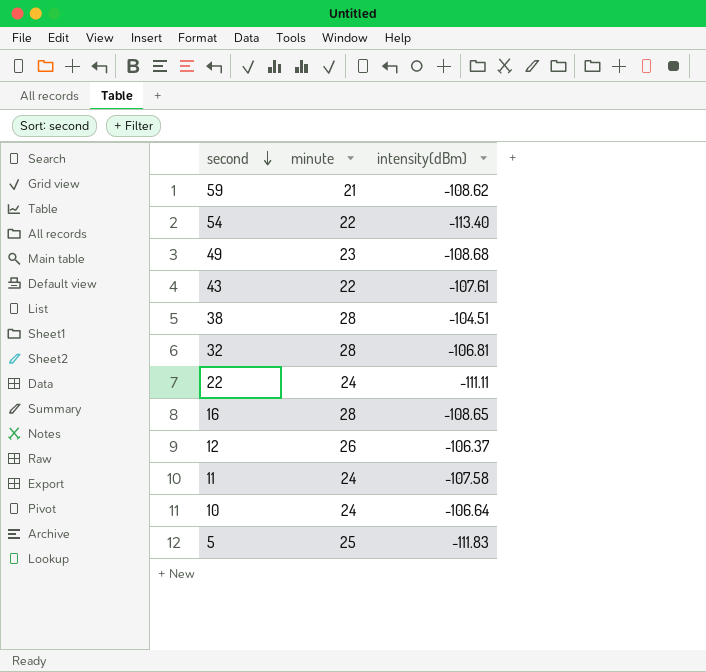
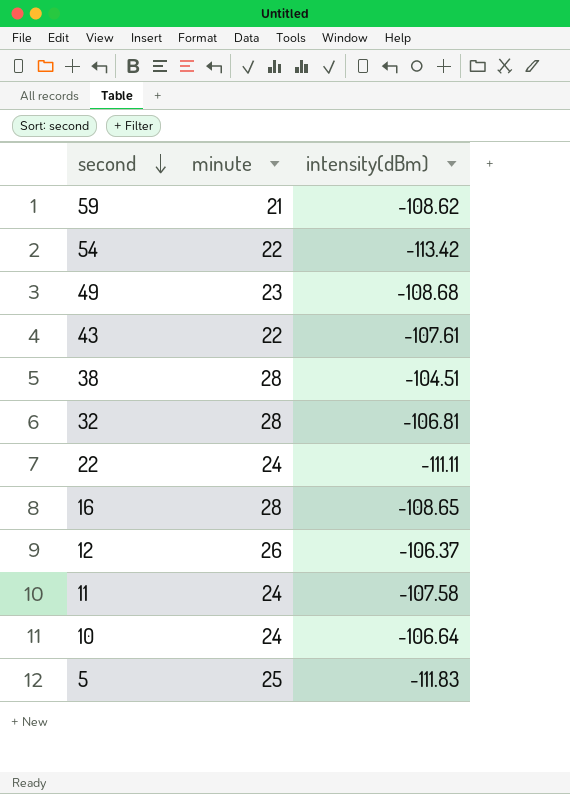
54 | intensity(dBm): -113.40 -> -113.42

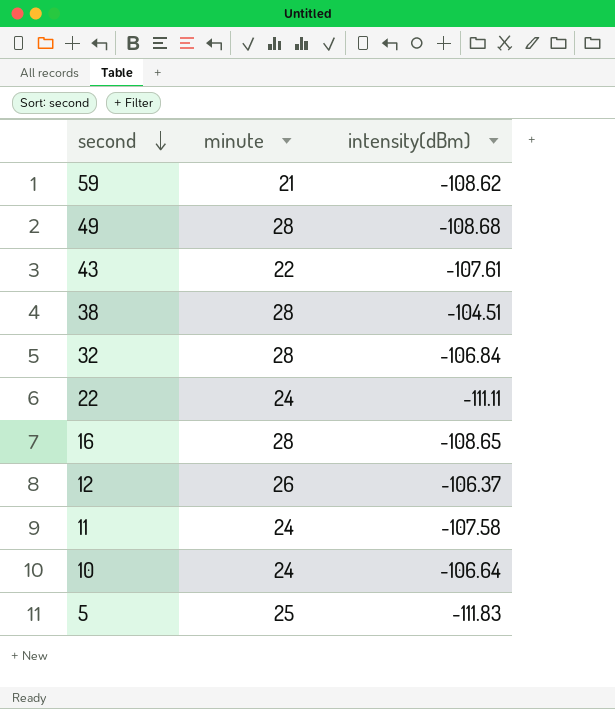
row 54: 22 | -113.42 -> none
49 | minute: 23 -> 28
32 | intensity(dBm): -106.81 -> -106.84

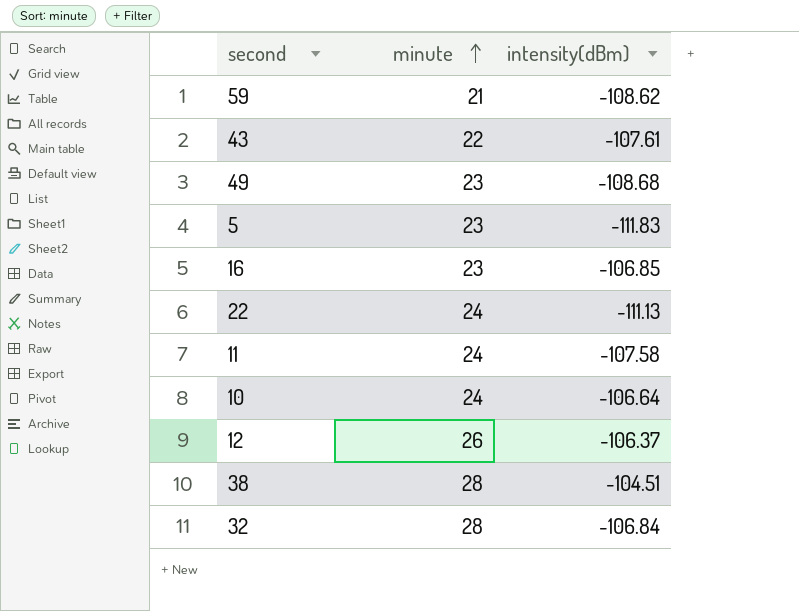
row order: second descending -> minute ascending
49 | minute: 28 -> 23
5 | minute: 25 -> 23
16 | minute: 28 -> 23
16 | intensity(dBm): -108.65 -> -106.85
22 | intensity(dBm): -111.11 -> -111.13

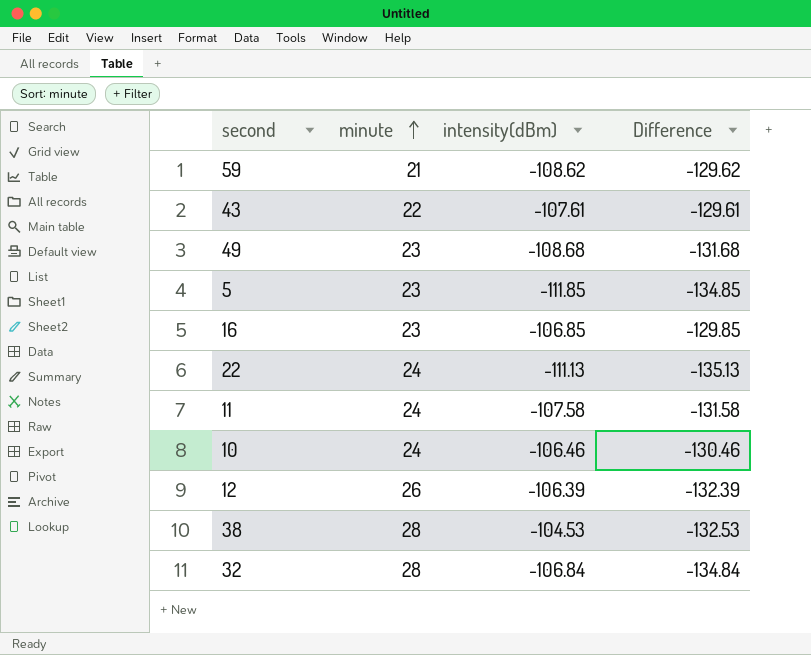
column Difference | formula: none -> [intensity(dBm)] - [minute]
5 | intensity(dBm): -111.83 -> -111.85
10 | intensity(dBm): -106.64 -> -106.46
12 | intensity(dBm): -106.37 -> -106.39
38 | intensity(dBm): -104.51 -> -104.53

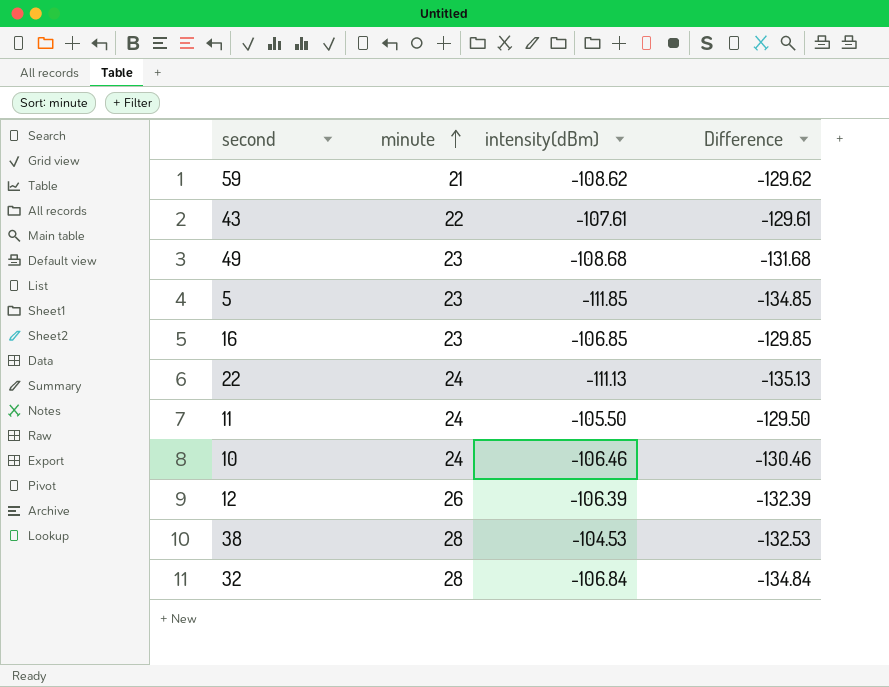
11 | intensity(dBm): -107.58 -> -105.50
11 | Difference: -131.58 -> -129.50

